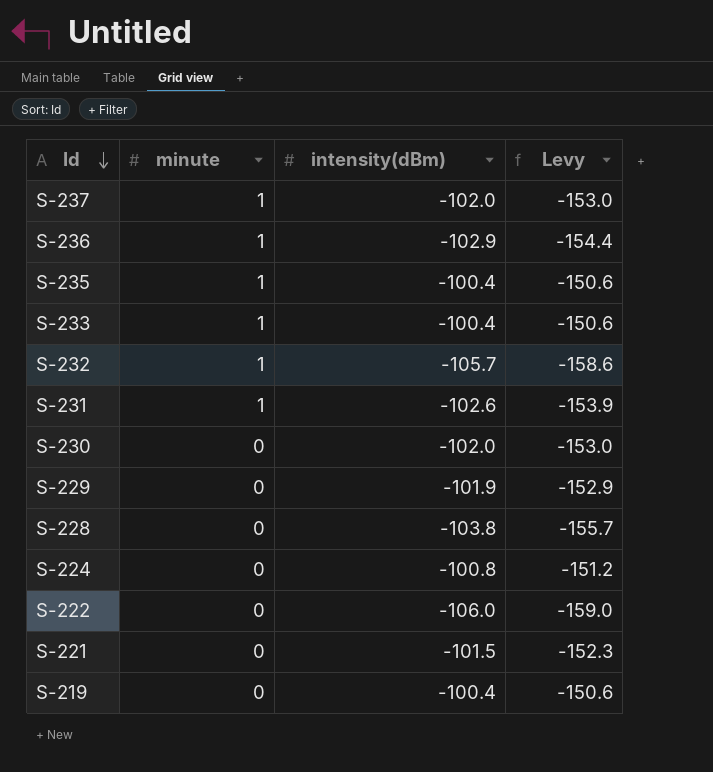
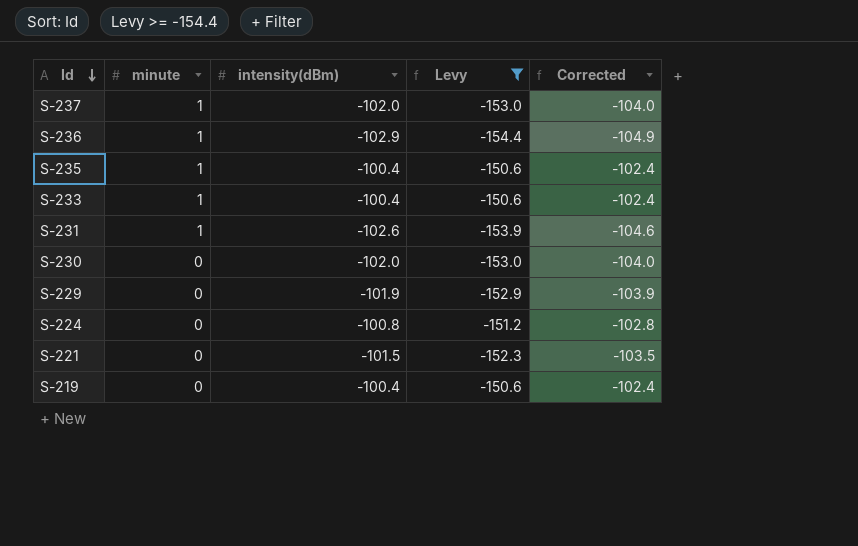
filter: none -> Levy >= -154.4
column Corrected | formula: none -> [intensity(dBm)] - 2

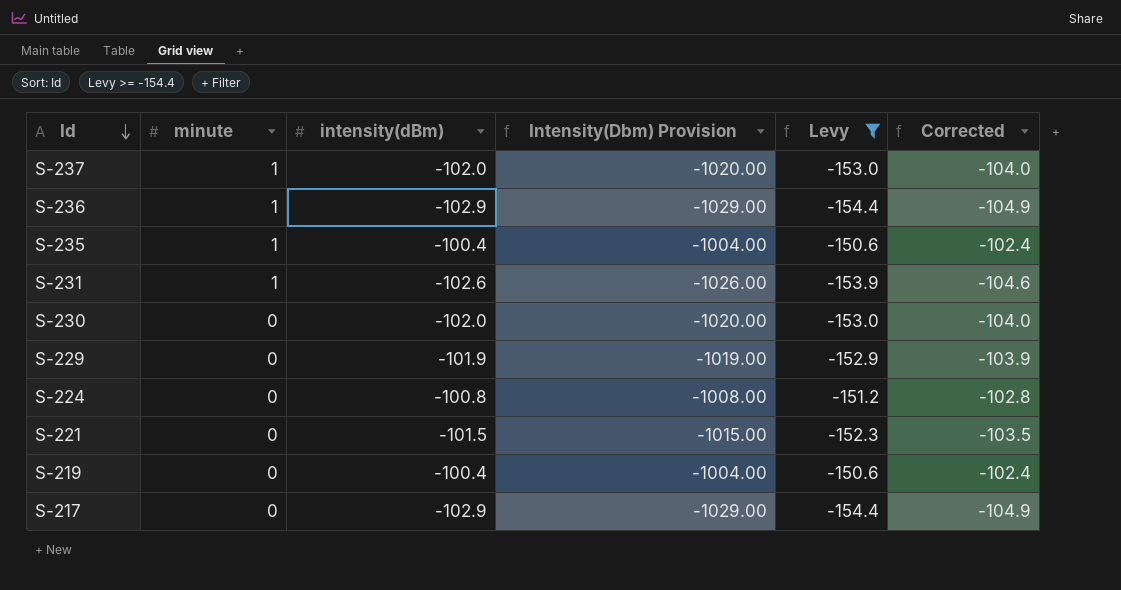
column Intensity(Dbm) Provision | formula: none -> [intensity(dBm)] * 10
row S-233: 1 | -100.4 | -150.6 | -102.4 -> none
row S-217: none -> 0 | -102.9 | -1029.00 | -154.4 | -104.9

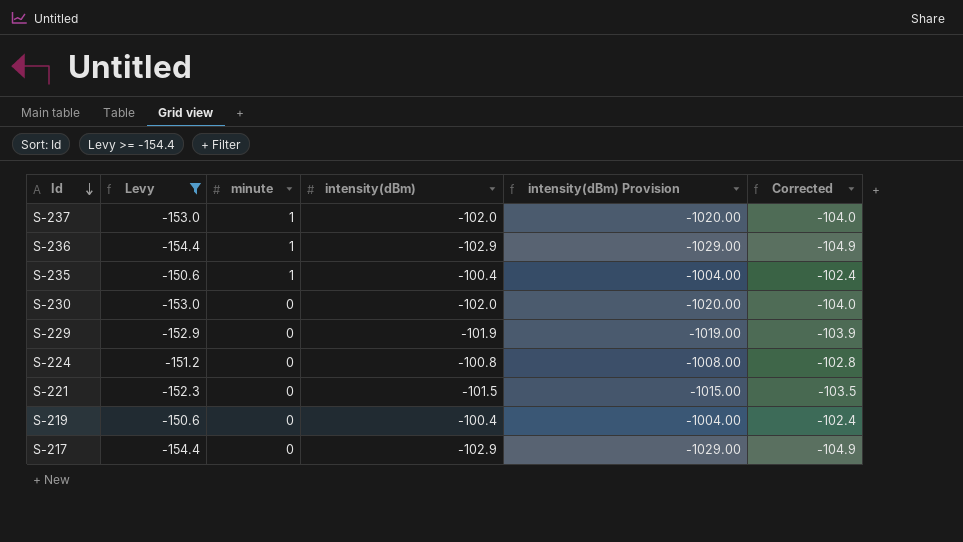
column Levy | position: 5 -> 2
column name: Intensity(Dbm) Provision -> intensity(dBm) Provision
row S-231: 1 | -102.6 | -1026.00 | -153.9 | -104.6 -> none

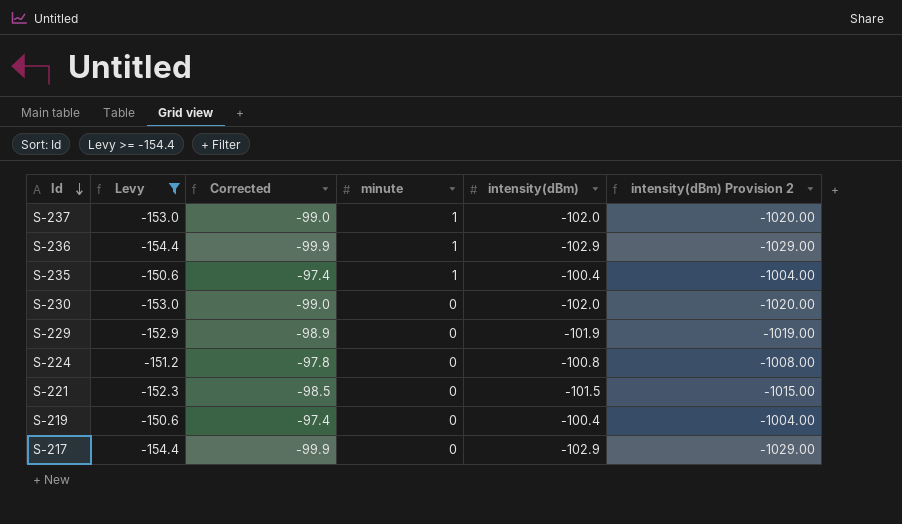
column Corrected | formula: [intensity(dBm)] - 2 -> [intensity(dBm)] + 3
column Corrected | position: 6 -> 3
column name: intensity(dBm) Provision -> intensity(dBm) Provision 2

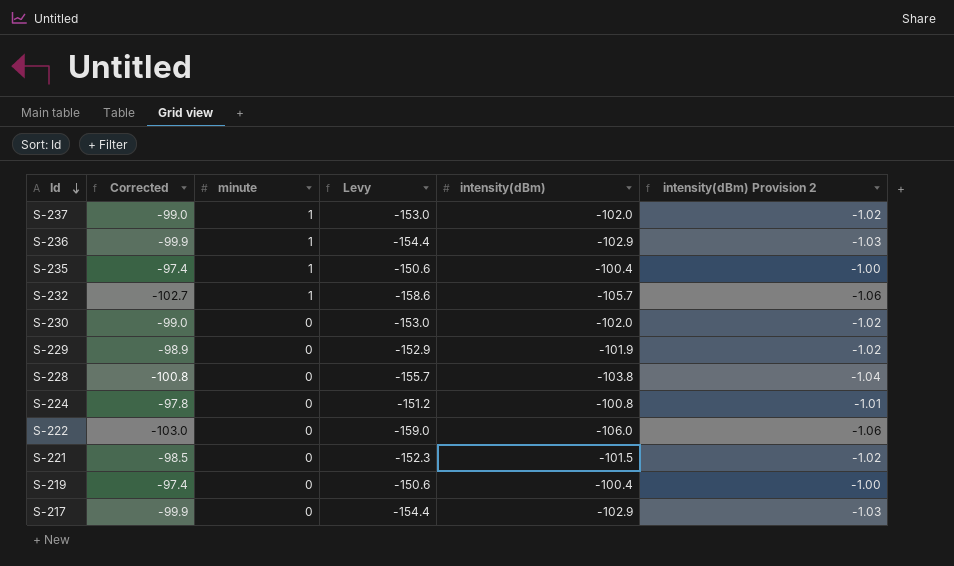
filter: Levy >= -154.4 -> none
column Levy | position: 2 -> 4
column intensity(dBm) Provision 2 | formula: [intensity(dBm)] * 10 -> [intensity(dBm)] * 0.01

